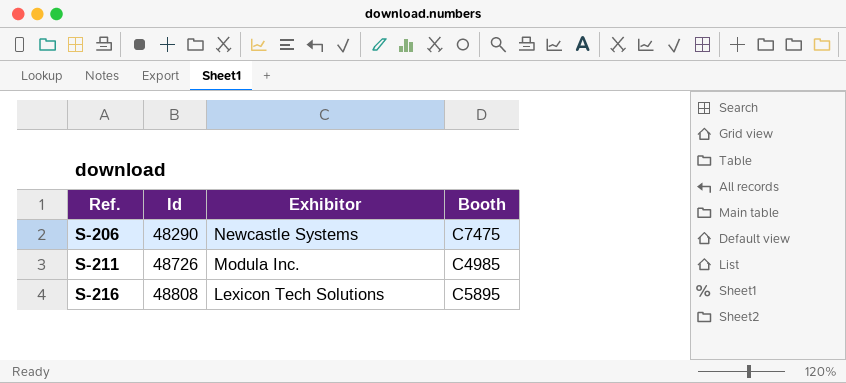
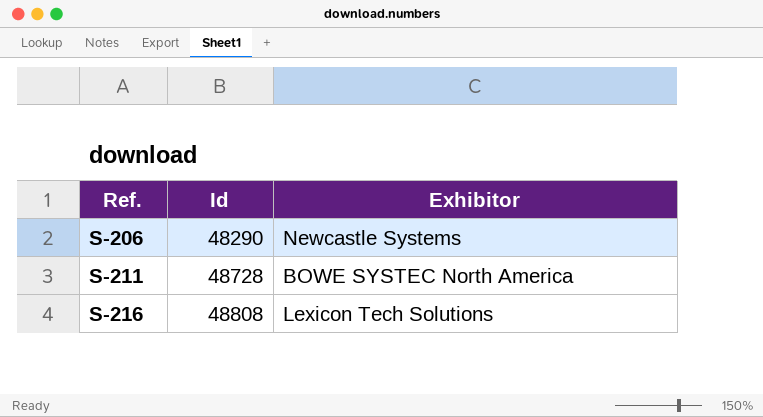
column Booth | position: 4 -> none
S-211 | Id: 48726 -> 48728
S-211 | Exhibitor: Modula Inc. -> BOWE SYSTEC North America

